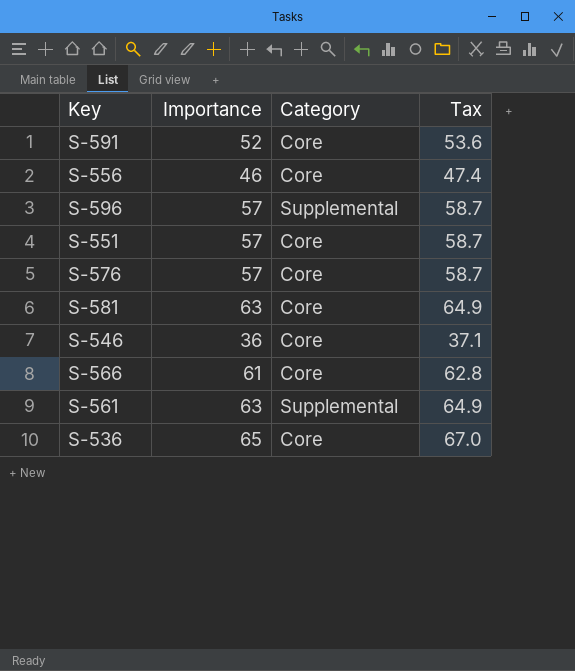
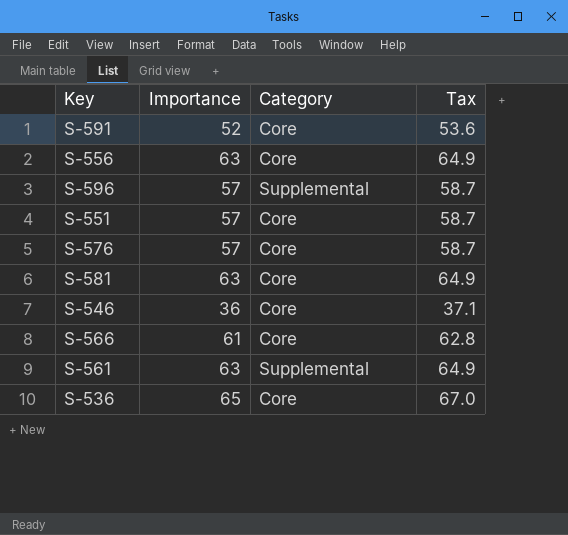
S-556 | Importance: 46 -> 63
S-556 | Tax: 47.4 -> 64.9

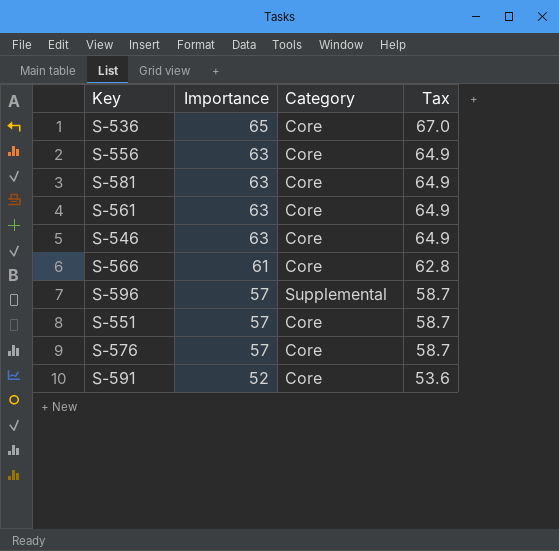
row order: none -> Importance descending
S-561 | Category: Supplemental -> Core
S-546 | Importance: 36 -> 63
S-546 | Tax: 37.1 -> 64.9

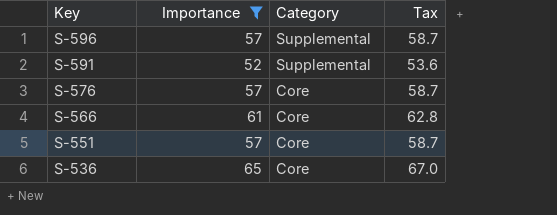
filter: none -> Importance != 63
row order: Importance descending -> Key descending
S-591 | Category: Core -> Supplemental

